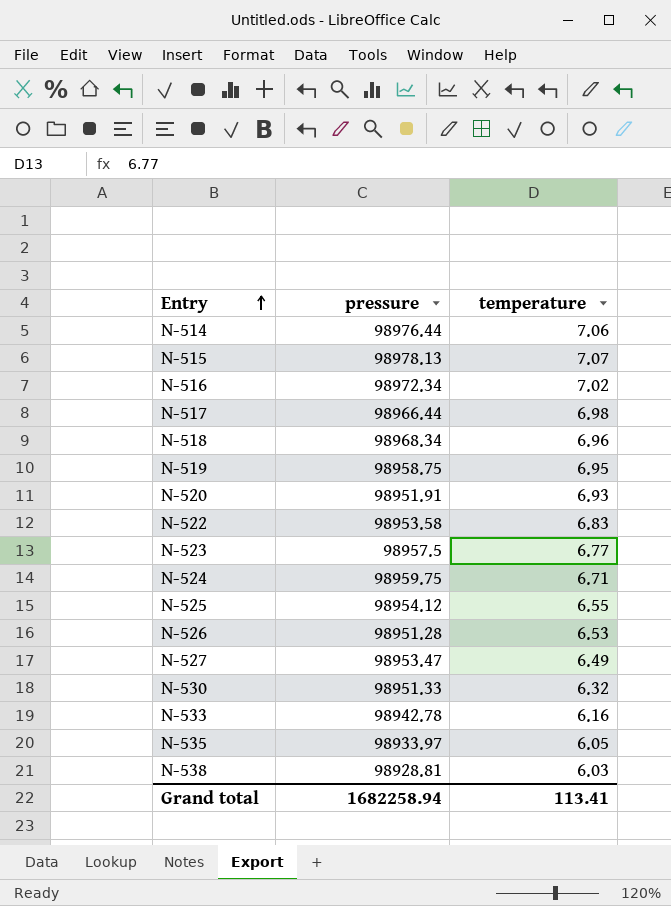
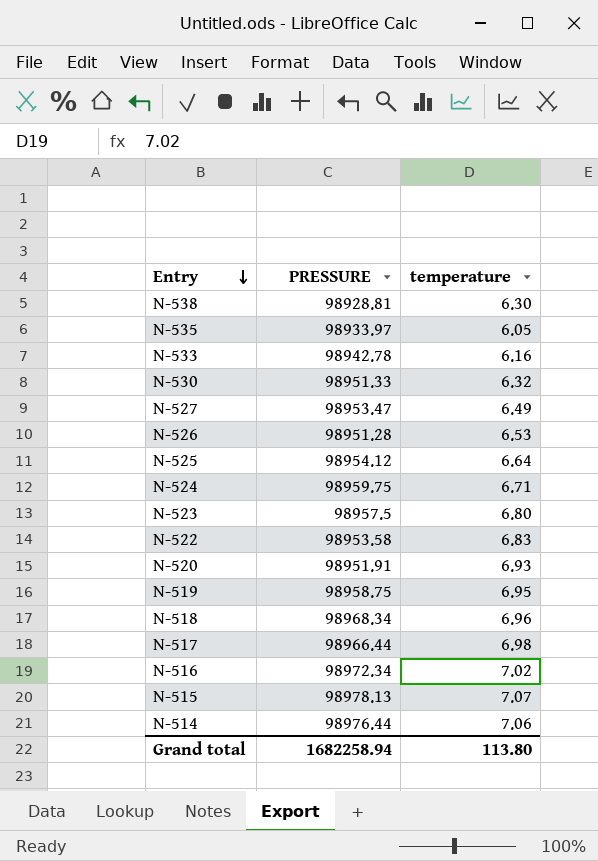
row order: Entry ascending -> Entry descending
column name: pressure -> PRESSURE
N-538 | temperature: 6.03 -> 6.30
N-525 | temperature: 6.55 -> 6.64
N-523 | temperature: 6.77 -> 6.80
Grand total | temperature: 113.41 -> 113.80

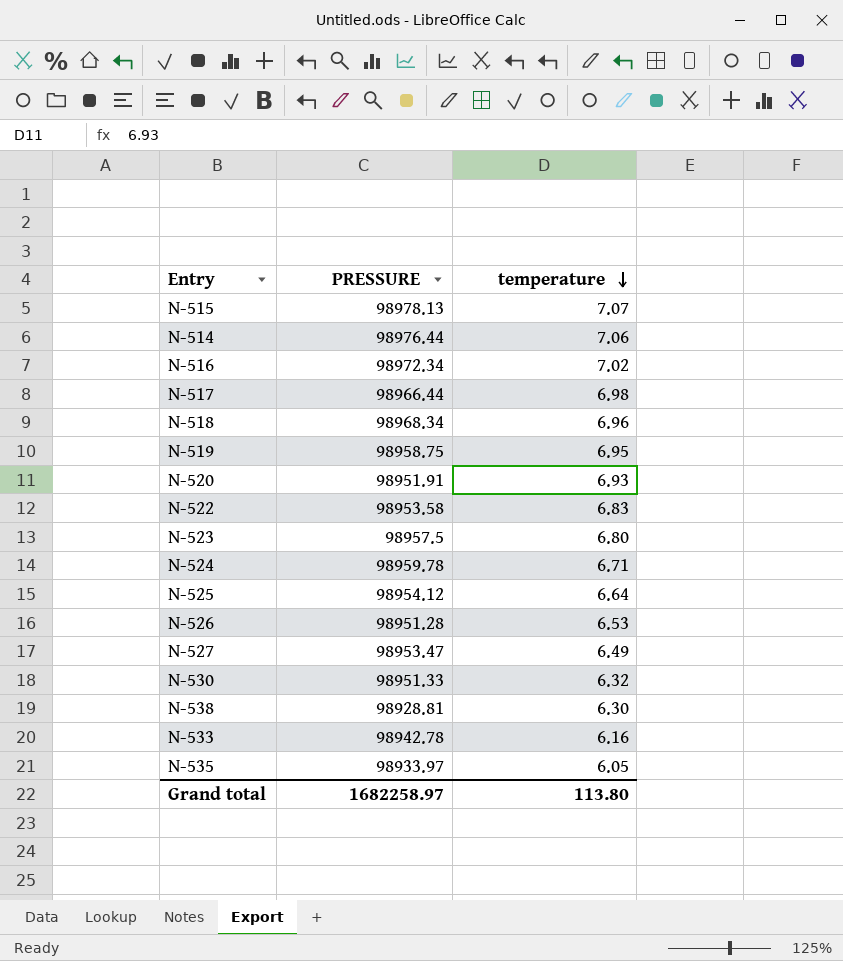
row order: Entry descending -> temperature descending
N-524 | PRESSURE: 98959.75 -> 98959.78
Grand total | PRESSURE: 1682258.94 -> 1682258.97

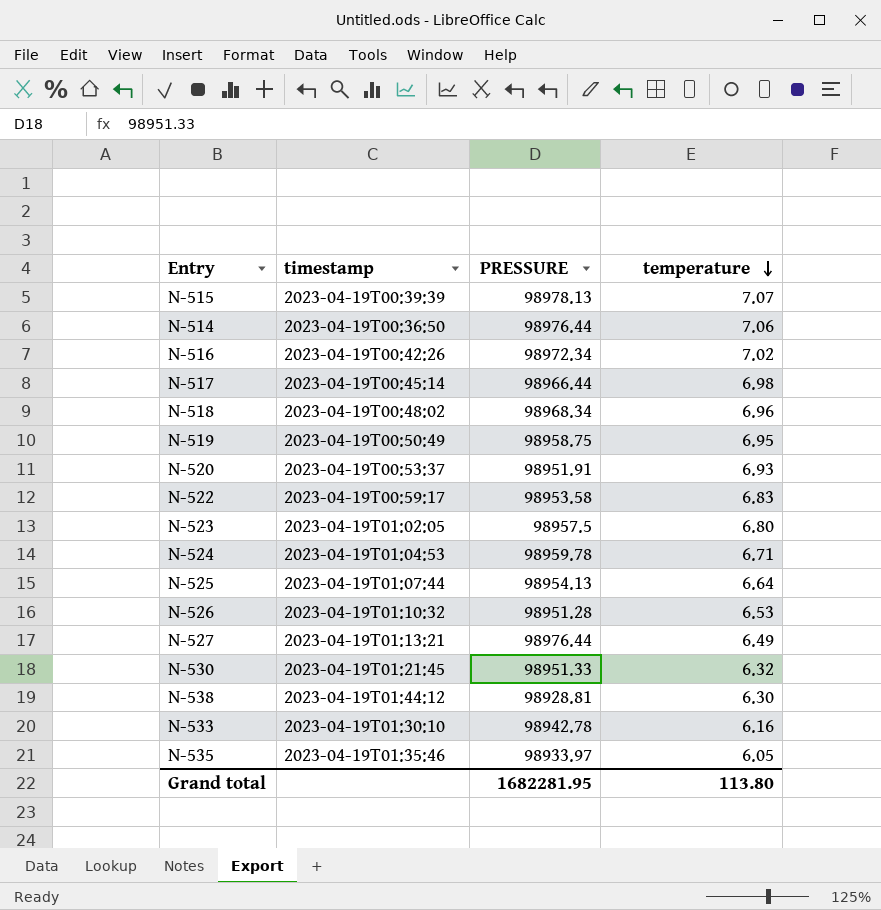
column timestamp | position: none -> 2
N-525 | PRESSURE: 98954.12 -> 98954.13
N-527 | PRESSURE: 98953.47 -> 98976.44
Grand total | PRESSURE: 1682258.97 -> 1682281.95

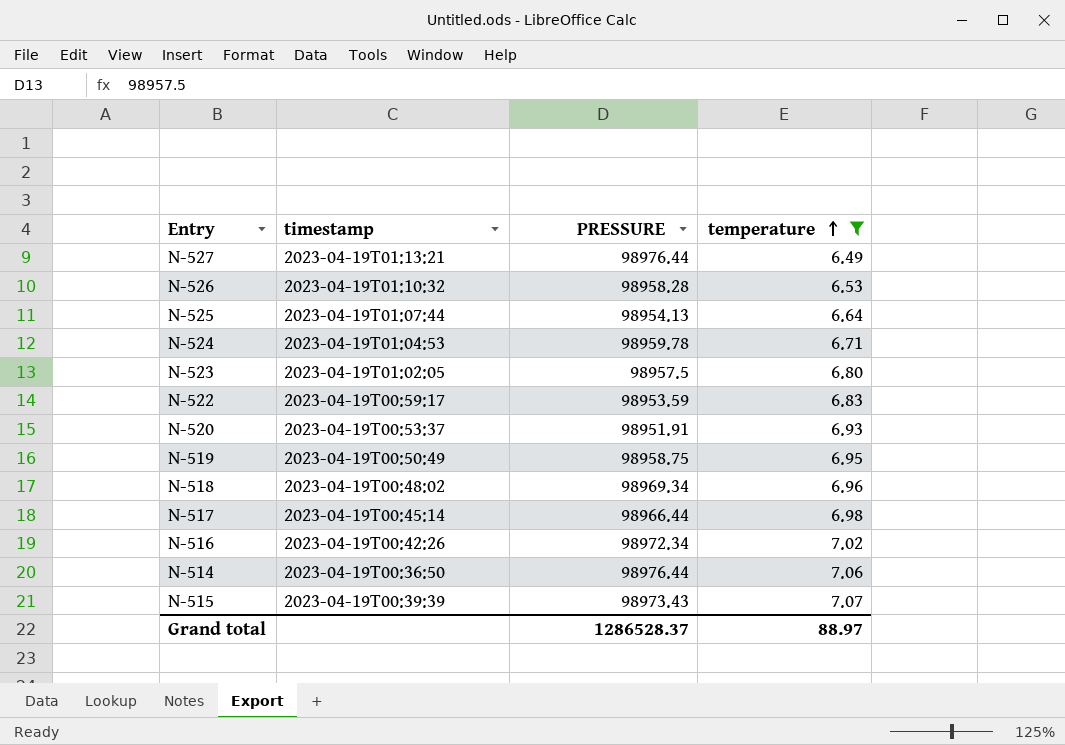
filter: none -> temperature >= 6.49
row order: temperature descending -> temperature ascending
N-526 | PRESSURE: 98951.28 -> 98958.28
N-522 | PRESSURE: 98953.58 -> 98953.59
N-518 | PRESSURE: 98968.34 -> 98969.34
N-515 | PRESSURE: 98978.13 -> 98973.43
Grand total | PRESSURE: 1682281.95 -> 1286528.37
Grand total | temperature: 113.80 -> 88.97

